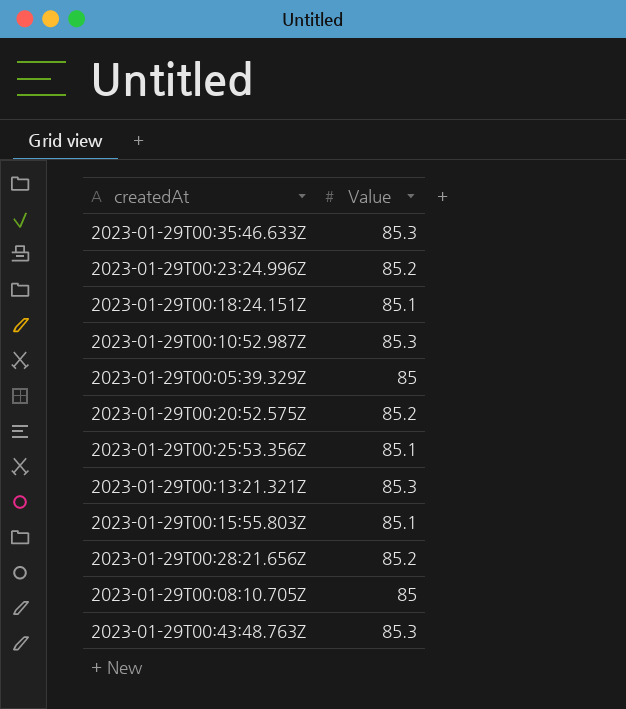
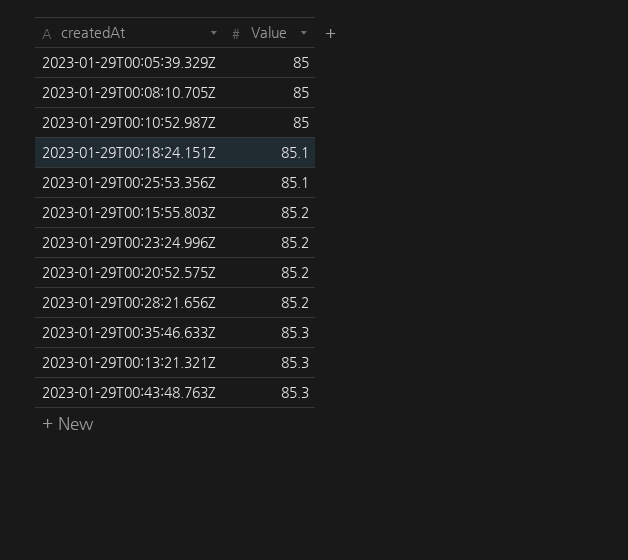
row order: none -> Value ascending
2023-01-29T00:10:52.987Z | Value: 85.3 -> 85
2023-01-29T00:15:55.803Z | Value: 85.1 -> 85.2

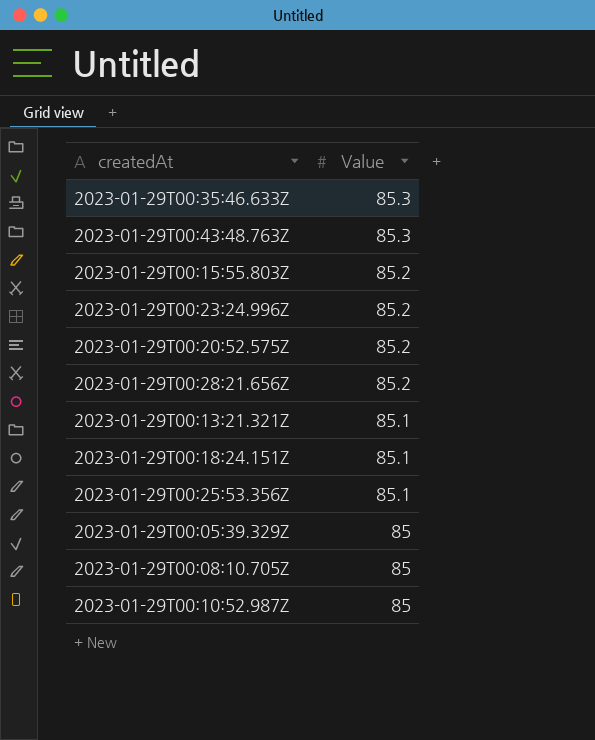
row order: Value ascending -> Value descending
2023-01-29T00:13:21.321Z | Value: 85.3 -> 85.1

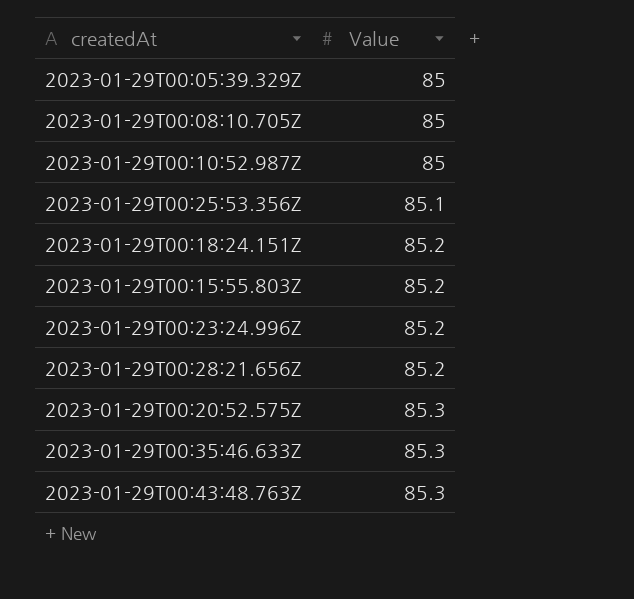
row order: Value descending -> Value ascending
row 2023-01-29T00:13:21.321Z: 85.1 -> none
2023-01-29T00:18:24.151Z | Value: 85.1 -> 85.2
2023-01-29T00:20:52.575Z | Value: 85.2 -> 85.3

